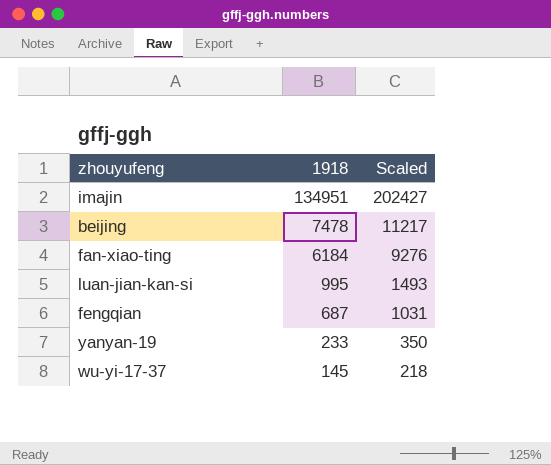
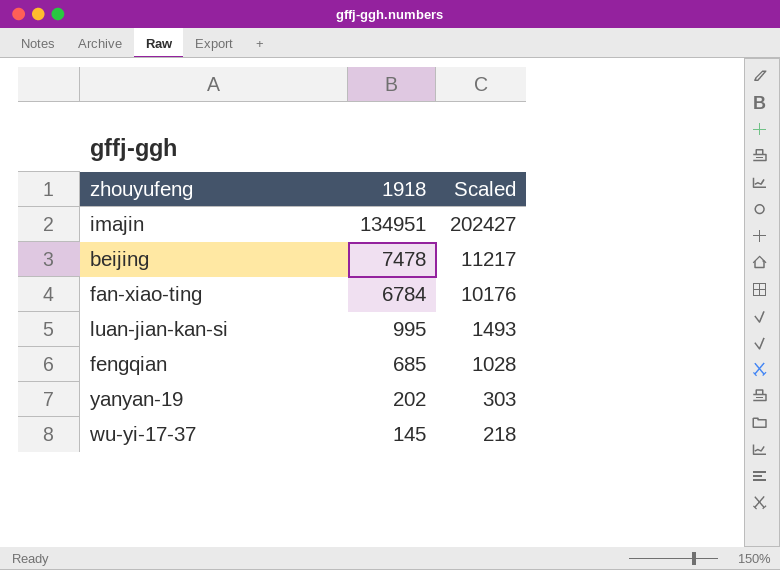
fan-xiao-ting | 1918: 6184 -> 6784
fan-xiao-ting | Scaled: 9276 -> 10176
fengqian | 1918: 687 -> 685
fengqian | Scaled: 1031 -> 1028
yanyan-19 | 1918: 233 -> 202
yanyan-19 | Scaled: 350 -> 303

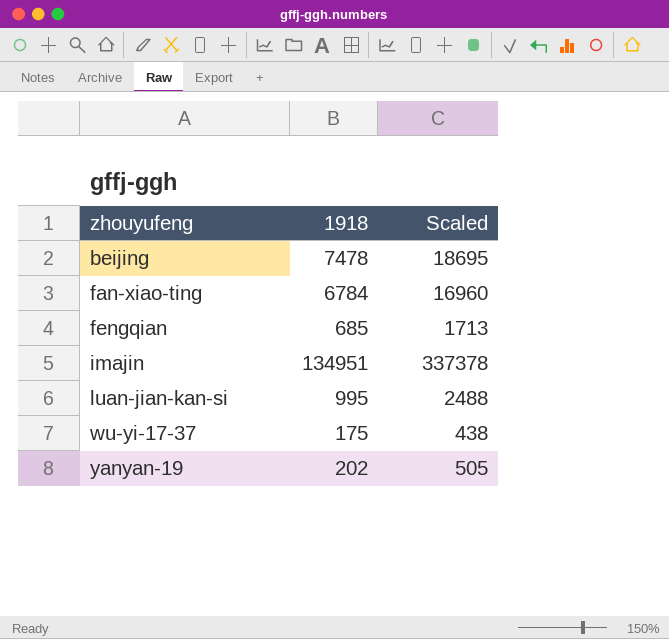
row order: 1918 descending -> zhouyufeng ascending
column Scaled | formula: [1918] * 1.5 -> [1918] * 2.5
wu-yi-17-37 | 1918: 145 -> 175

